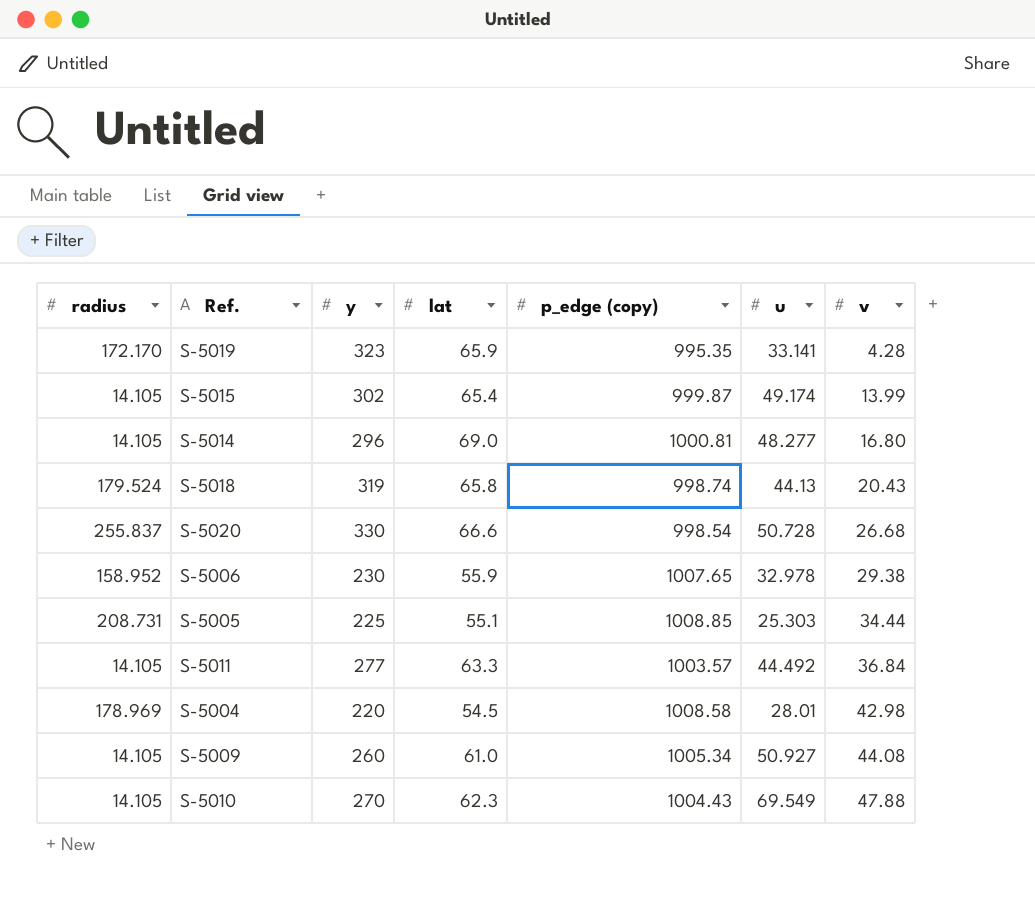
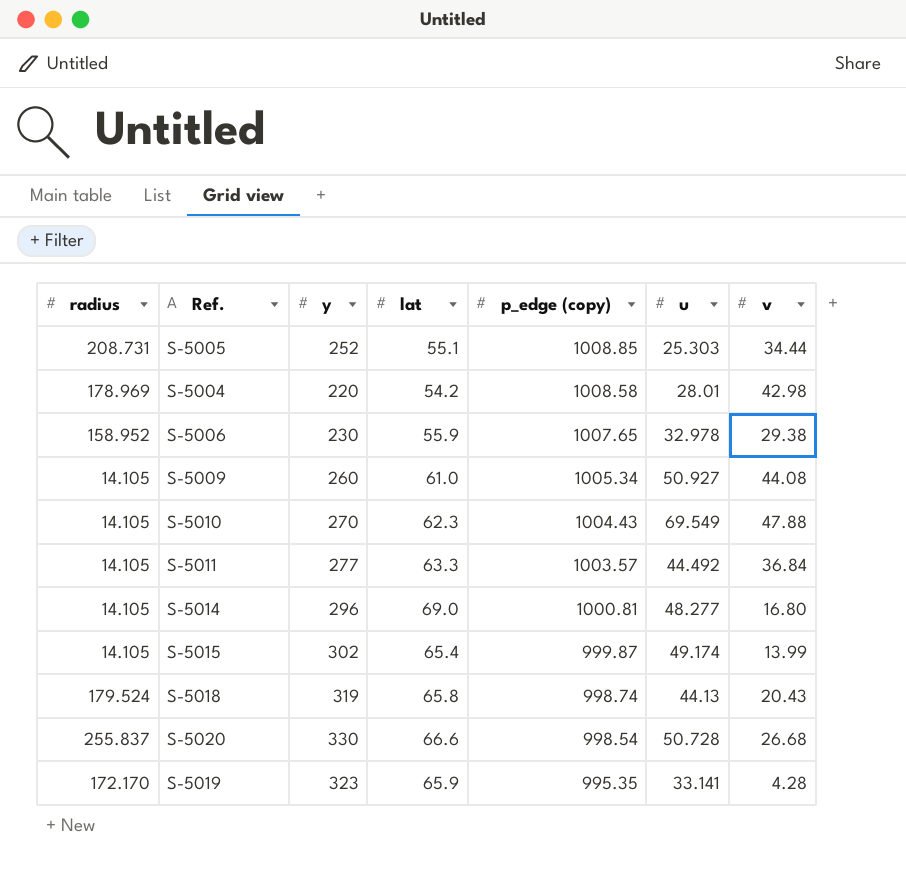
row order: v ascending -> p_edge (copy) descending
S-5005 | y: 225 -> 252
S-5004 | lat: 54.5 -> 54.2

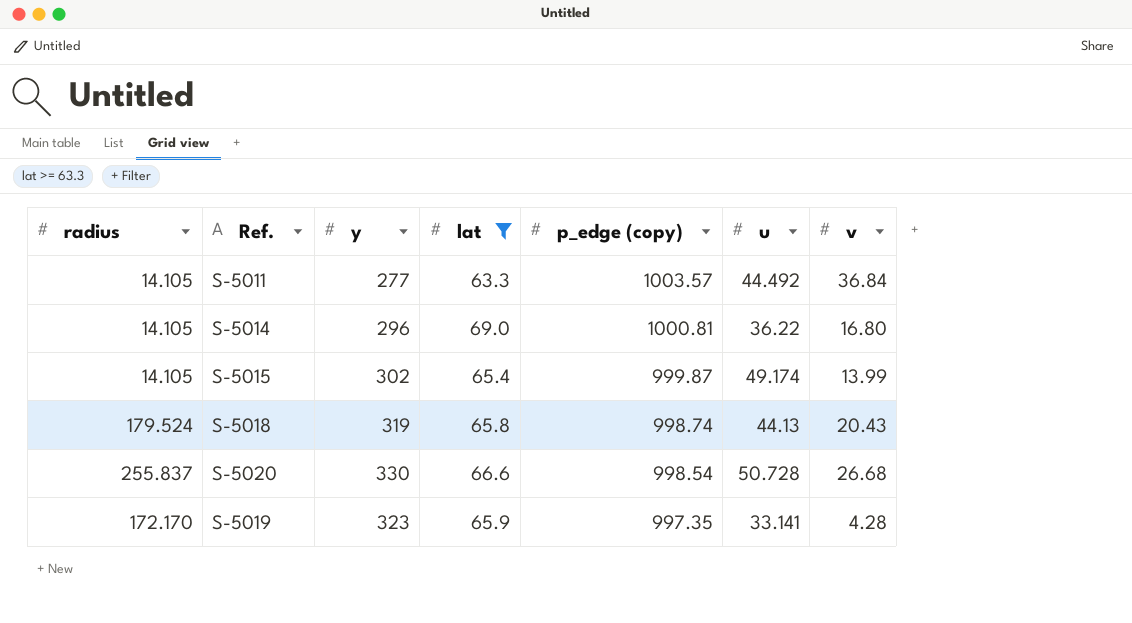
filter: none -> lat >= 63.3
S-5014 | u: 48.277 -> 36.22
S-5019 | p_edge (copy): 995.35 -> 997.35

